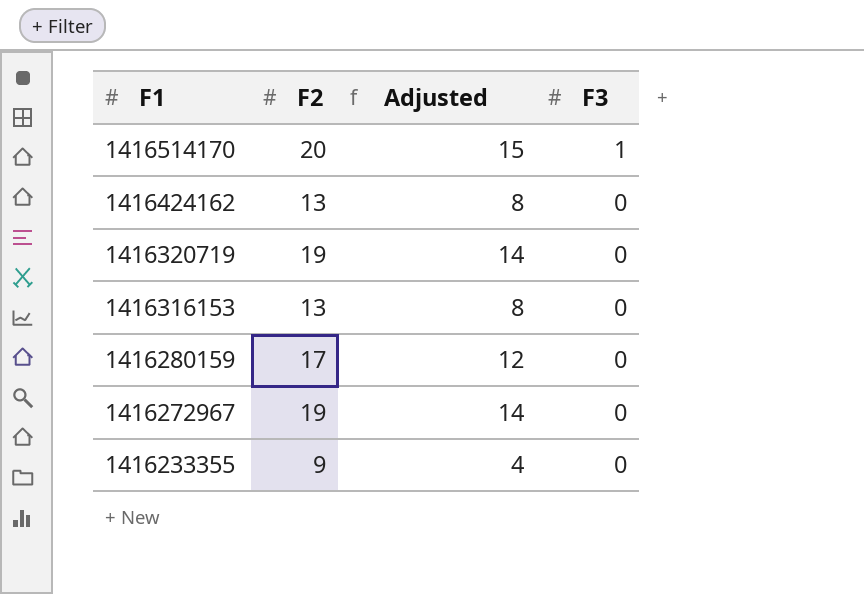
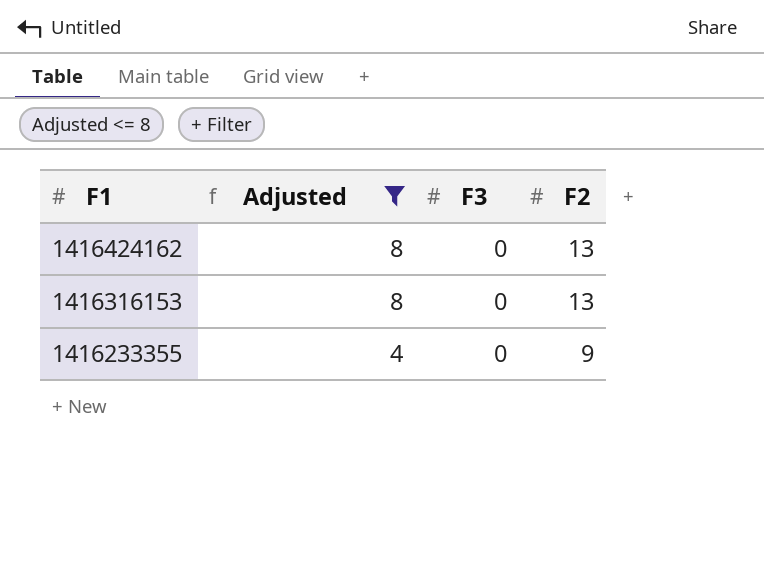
filter: none -> Adjusted <= 8
column F2 | position: 2 -> 4

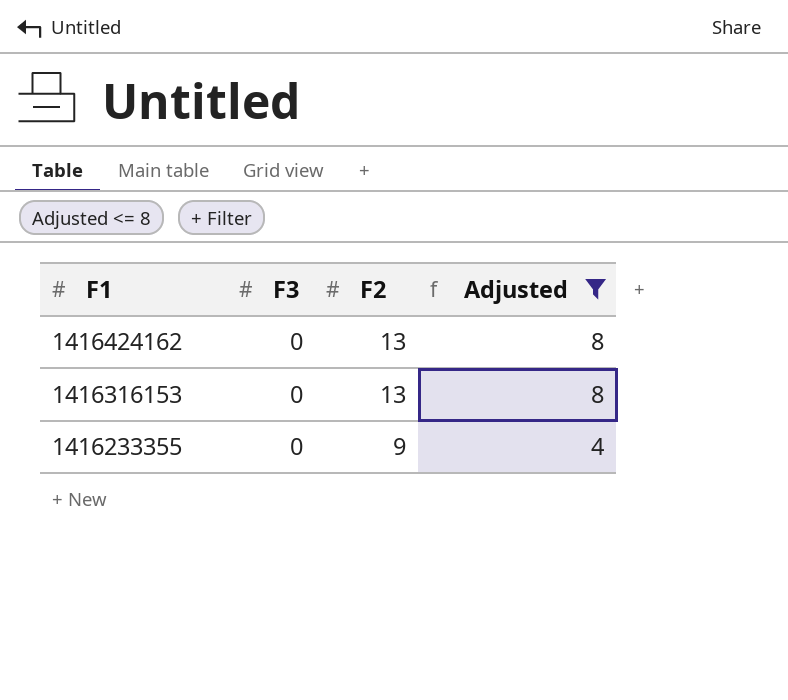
column Adjusted | position: 2 -> 4

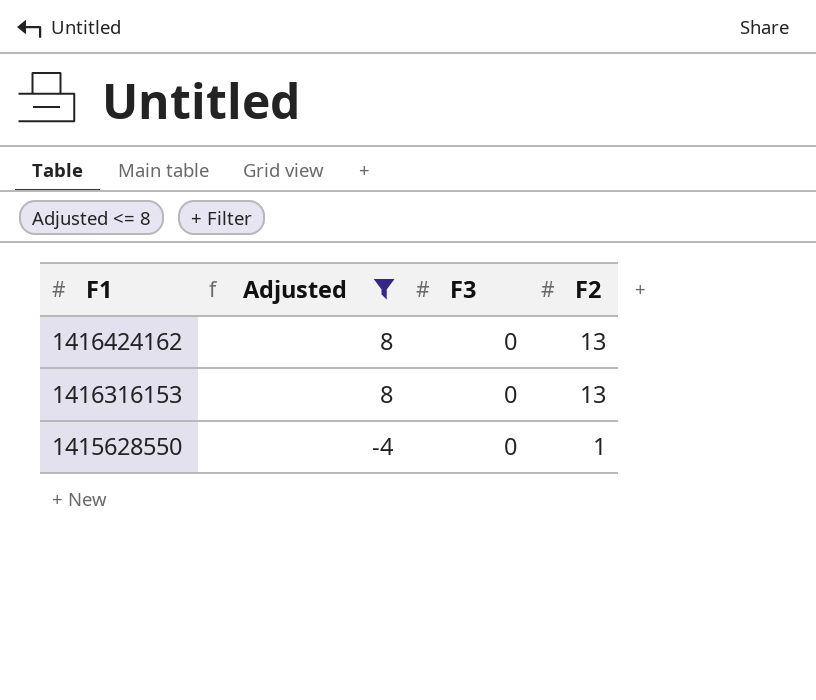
column Adjusted | position: 4 -> 2
row 1416233355: 0 | 9 | 4 -> none
row 1415628550: none -> -4 | 0 | 1

